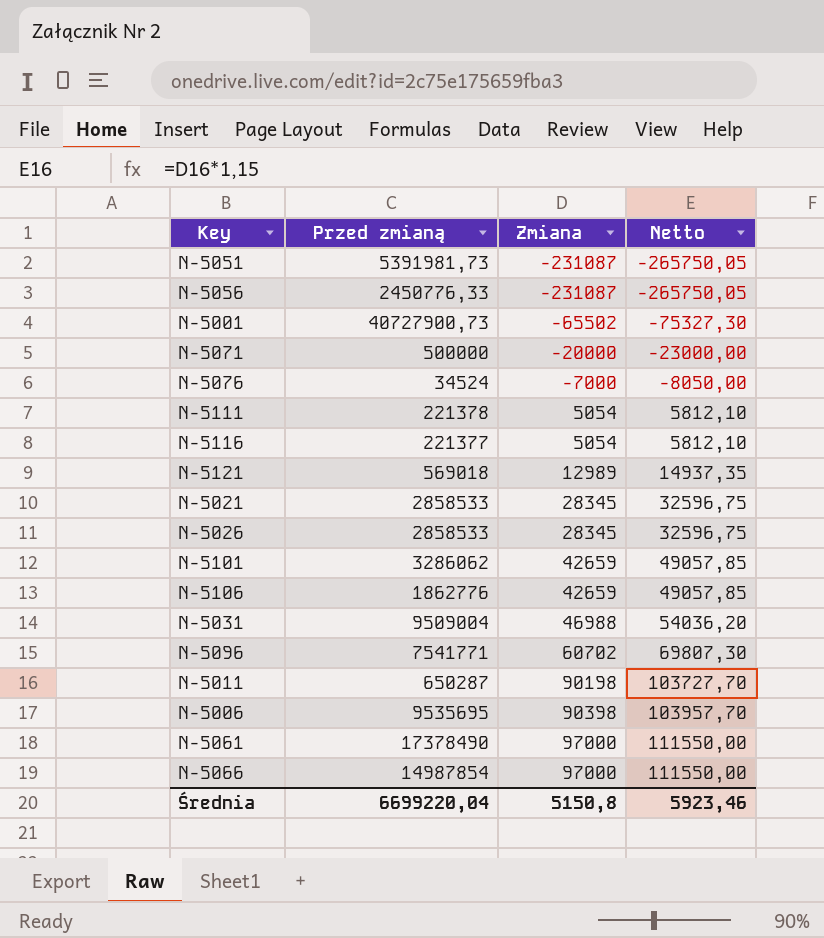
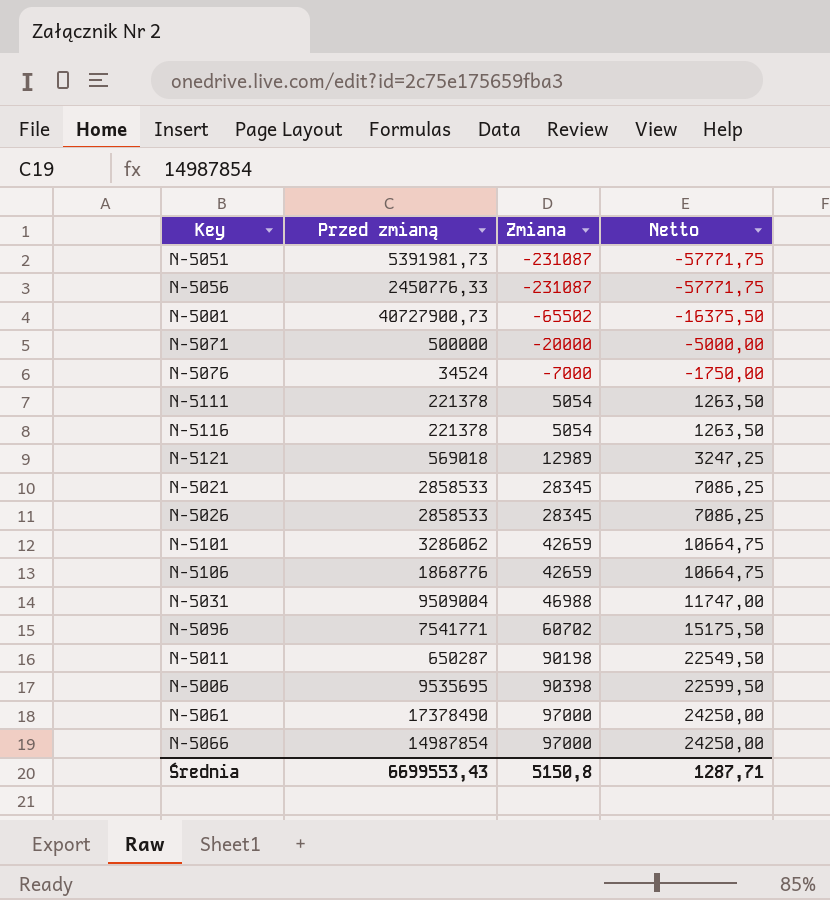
column Netto | formula: [Zmiana] * 1,15 -> [Zmiana] * 0,25
N-5116 | Przed zmianą: 221377 -> 221378
N-5106 | Przed zmianą: 1862776 -> 1868776
Średnia | Przed zmianą: 6699220,04 -> 6699553,43
Średnia | Netto: 5923,46 -> 1287,71

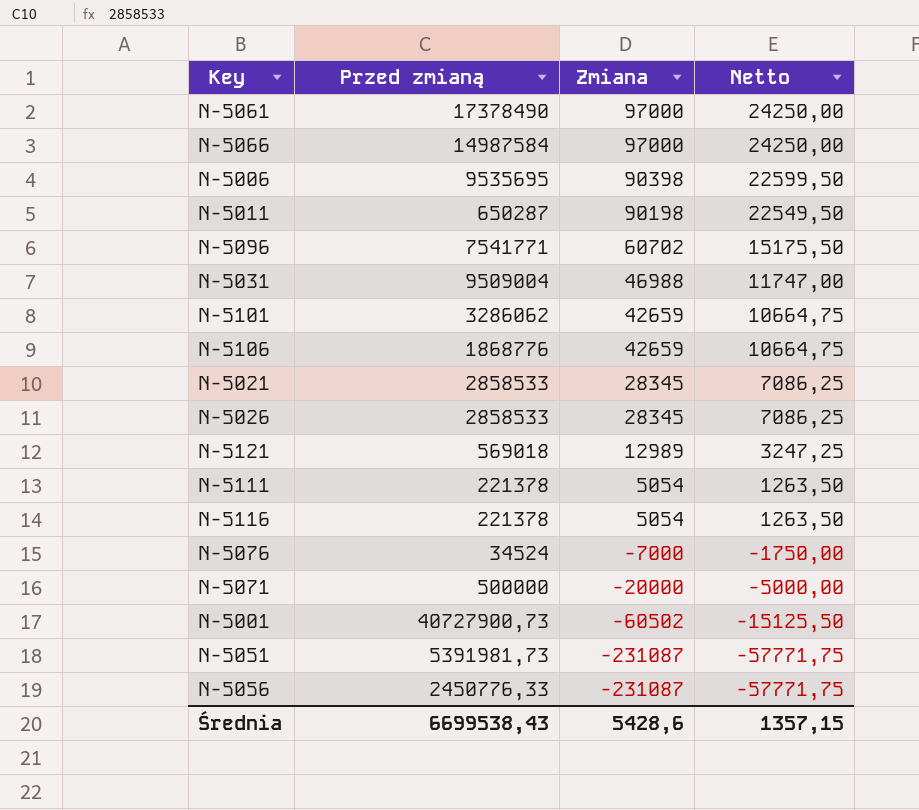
row order: Zmiana ascending -> Zmiana descending
N-5066 | Przed zmianą: 14987854 -> 14987584
N-5001 | Zmiana: -65502 -> -60502
N-5001 | Netto: -16375,50 -> -15125,50
Średnia | Przed zmianą: 6699553,43 -> 6699538,43
Średnia | Zmiana: 5150,8 -> 5428,6
Średnia | Netto: 1287,71 -> 1357,15

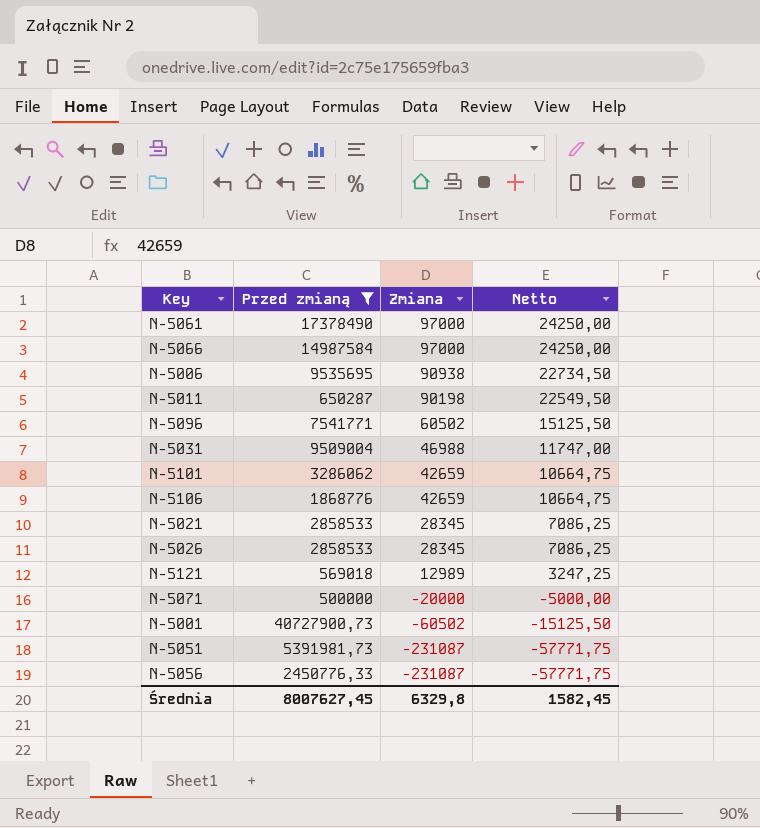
filter: none -> Przed zmianą >= 500000
N-5006 | Zmiana: 90398 -> 90938
N-5006 | Netto: 22599,50 -> 22734,50
N-5096 | Zmiana: 60702 -> 60502
N-5096 | Netto: 15175,50 -> 15125,50
Średnia | Przed zmianą: 6699538,43 -> 8007627,45
Średnia | Zmiana: 5428,6 -> 6329,8
Średnia | Netto: 1357,15 -> 1582,45

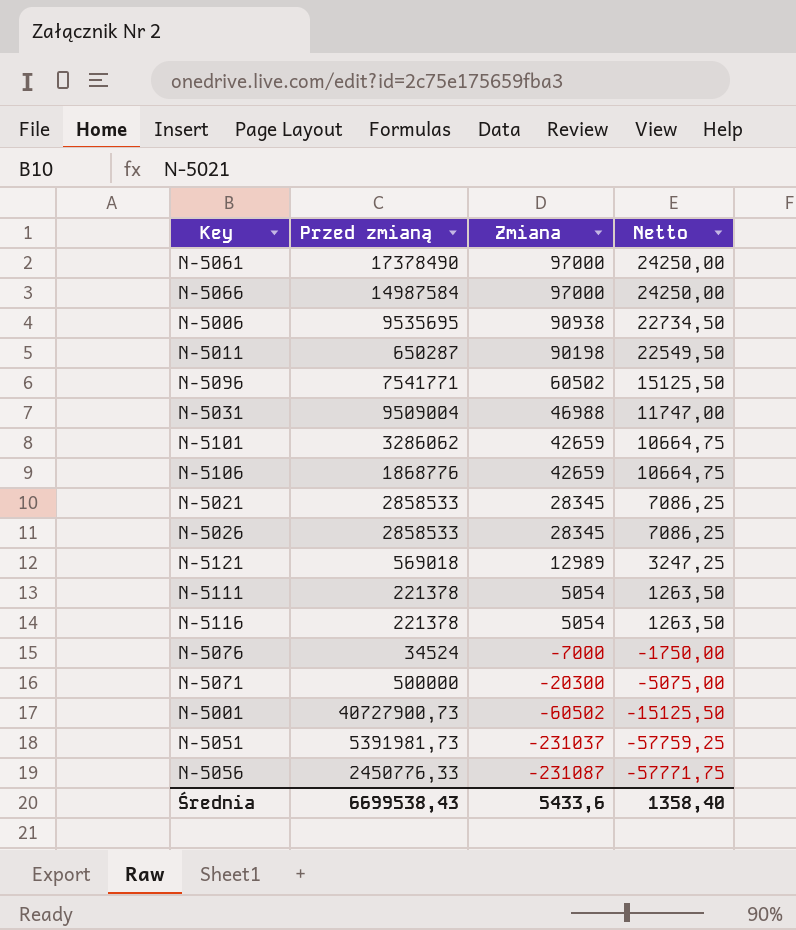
filter: Przed zmianą >= 500000 -> none
N-5071 | Zmiana: -20000 -> -20300
N-5071 | Netto: -5000,00 -> -5075,00
N-5051 | Zmiana: -231087 -> -231037
N-5051 | Netto: -57771,75 -> -57759,25
Średnia | Przed zmianą: 8007627,45 -> 6699538,43
Średnia | Zmiana: 6329,8 -> 5433,6
Średnia | Netto: 1582,45 -> 1358,40

